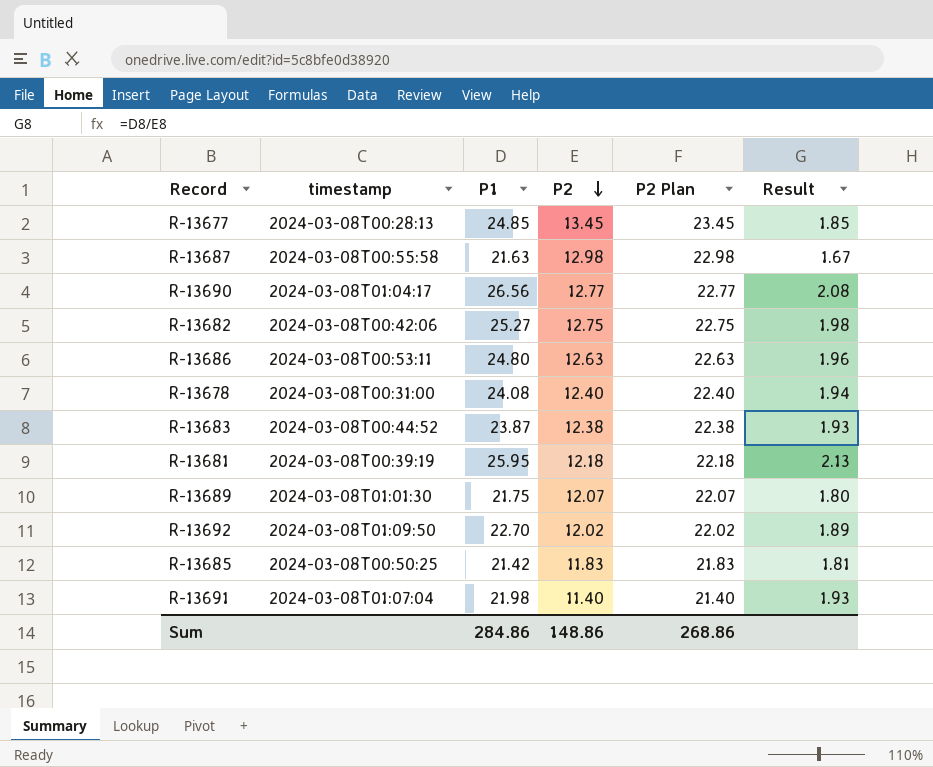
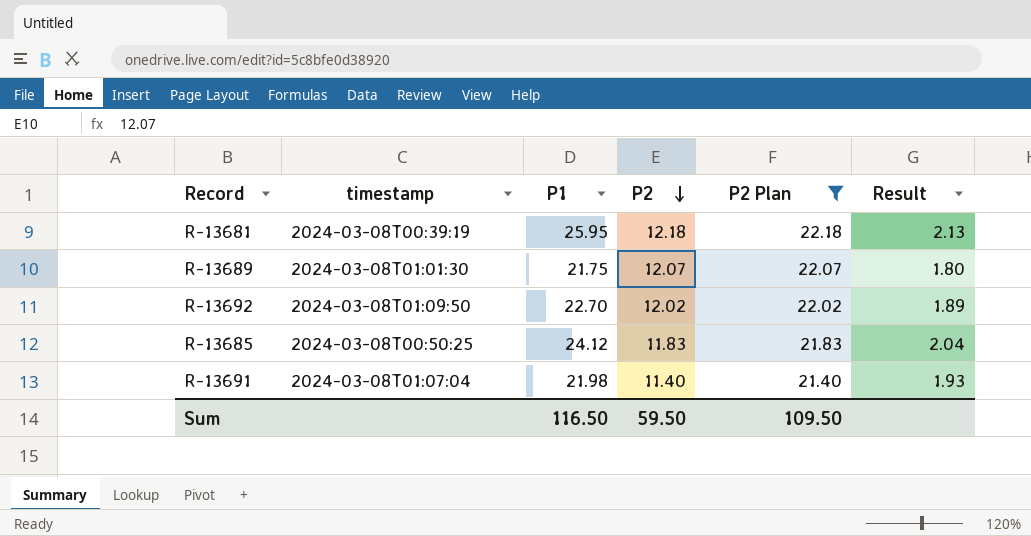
filter: none -> P2 Plan <= 22.18
R-13685 | P1: 21.42 -> 24.12
R-13685 | Result: 1.81 -> 2.04
Sum | P1: 284.86 -> 116.50
Sum | P2: 148.86 -> 59.50
Sum | P2 Plan: 268.86 -> 109.50

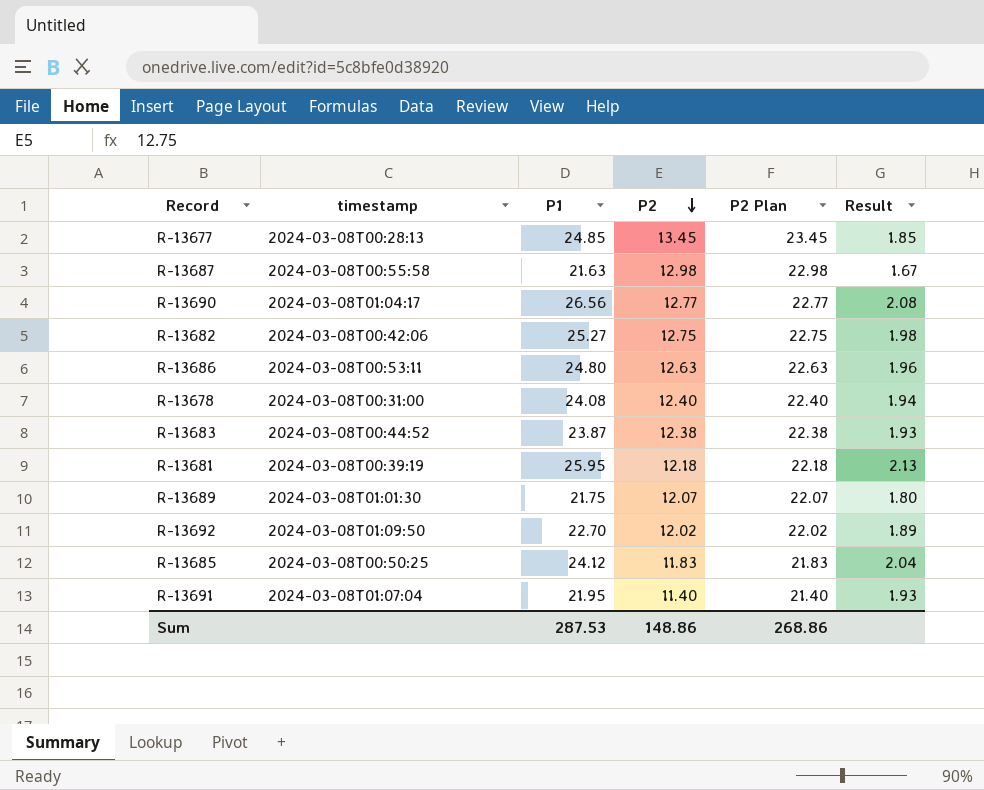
filter: P2 Plan <= 22.18 -> none
R-13691 | P1: 21.98 -> 21.95
Sum | P1: 116.50 -> 287.53
Sum | P2: 59.50 -> 148.86
Sum | P2 Plan: 109.50 -> 268.86

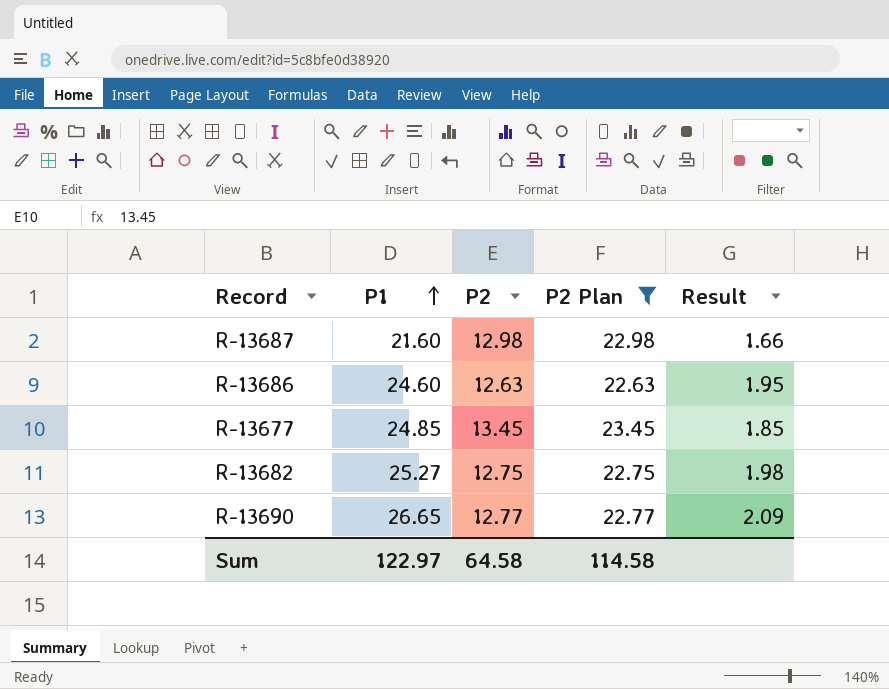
filter: none -> P2 Plan >= 22.63
row order: P2 descending -> P1 ascending
column timestamp | position: 2 -> none
R-13687 | P1: 21.63 -> 21.60
R-13687 | Result: 1.67 -> 1.66
R-13686 | P1: 24.80 -> 24.60
R-13686 | Result: 1.96 -> 1.95
R-13690 | P1: 26.56 -> 26.65
R-13690 | Result: 2.08 -> 2.09
Sum | P1: 287.53 -> 122.97
Sum | P2: 148.86 -> 64.58
Sum | P2 Plan: 268.86 -> 114.58

